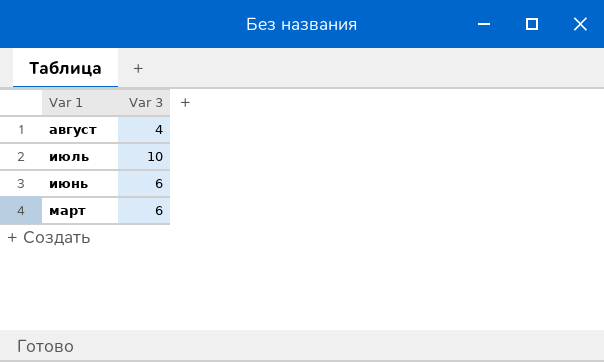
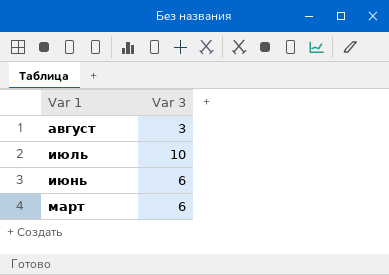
август | Var 3: 4 -> 3

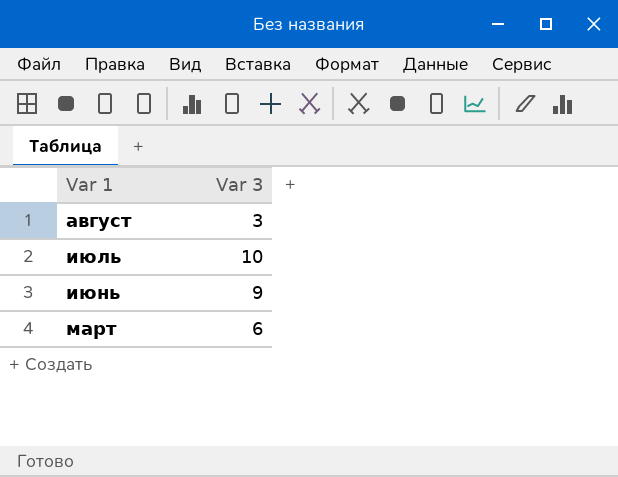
июнь | Var 3: 6 -> 9

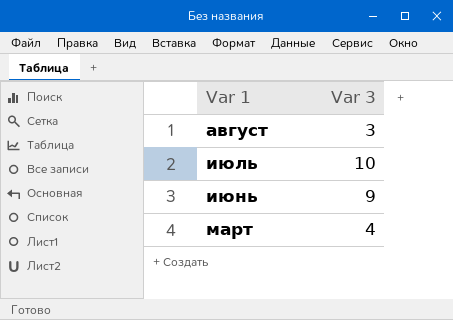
март | Var 3: 6 -> 4

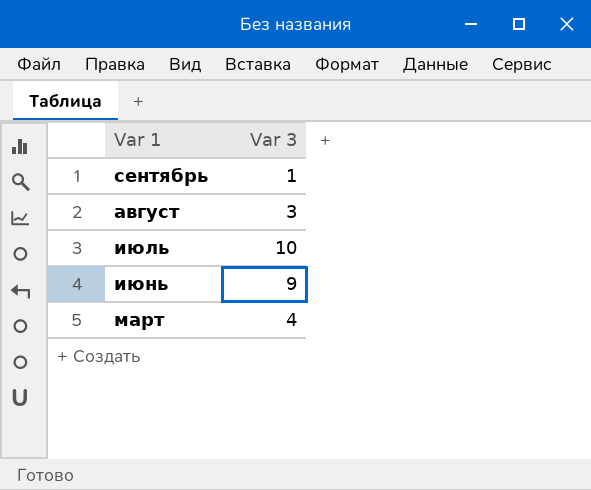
row сентябрь: none -> 1

